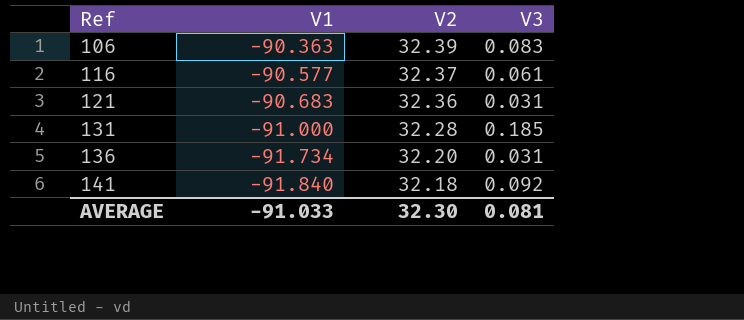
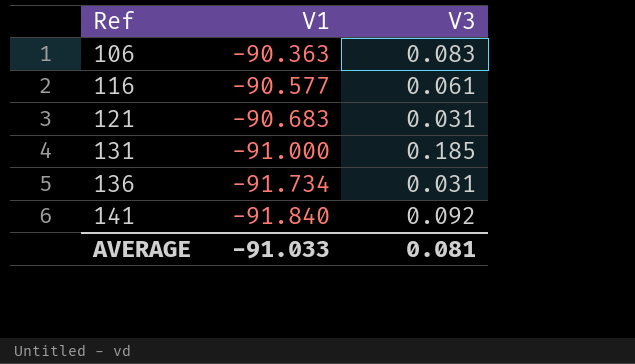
column V2 | position: 3 -> none

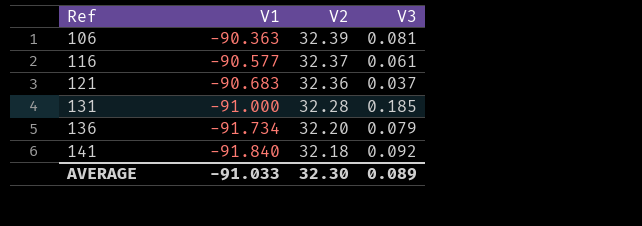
column V2 | position: none -> 3
106 | V3: 0.083 -> 0.081
121 | V3: 0.031 -> 0.037
136 | V3: 0.031 -> 0.079
AVERAGE | V3: 0.081 -> 0.089

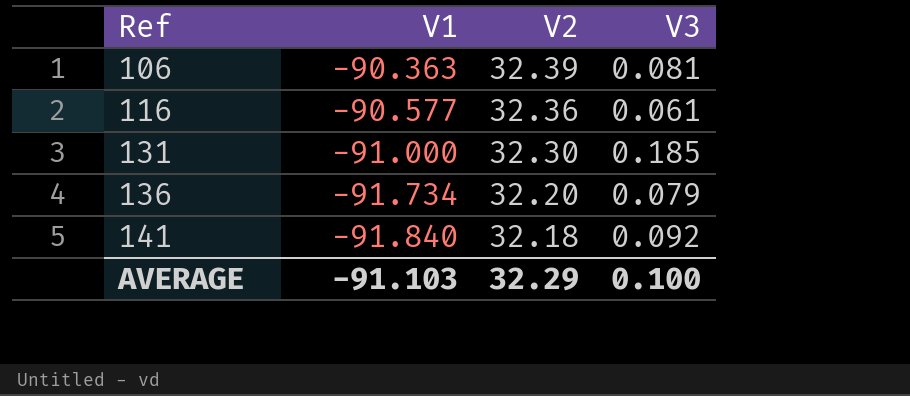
row 121: -90.683 | 32.36 | 0.037 -> none
116 | V2: 32.37 -> 32.36
131 | V2: 32.28 -> 32.30
AVERAGE | V1: -91.033 -> -91.103
AVERAGE | V2: 32.30 -> 32.29
AVERAGE | V3: 0.089 -> 0.100

